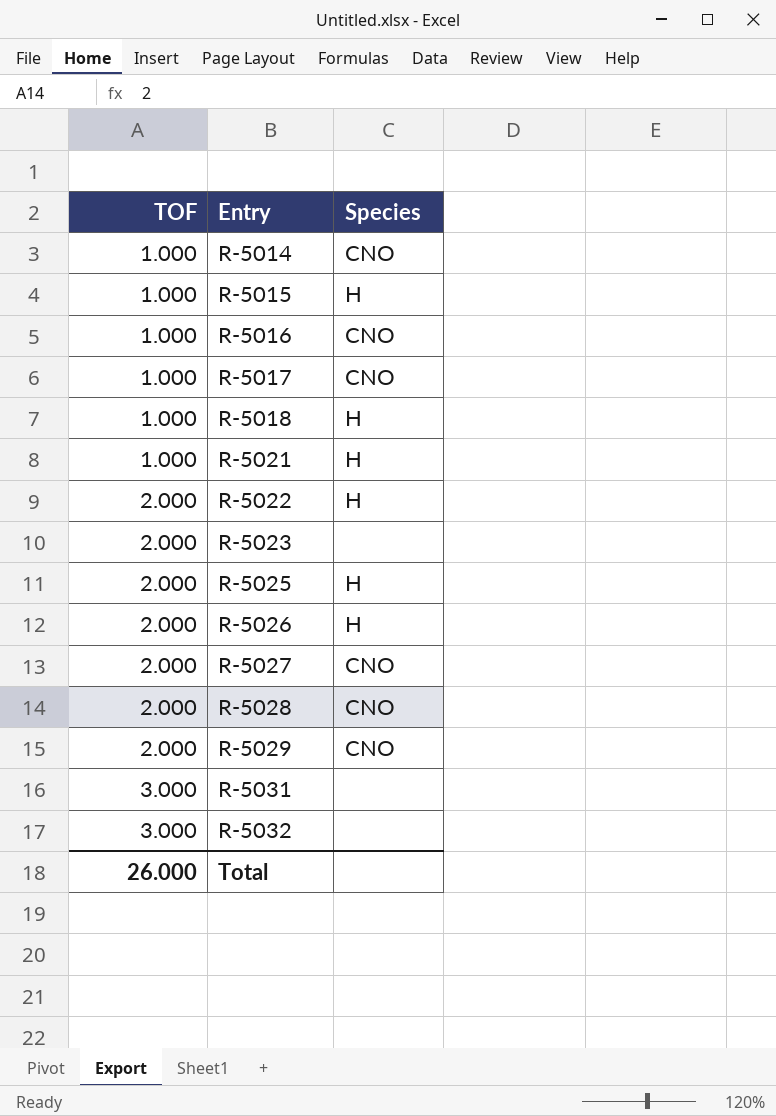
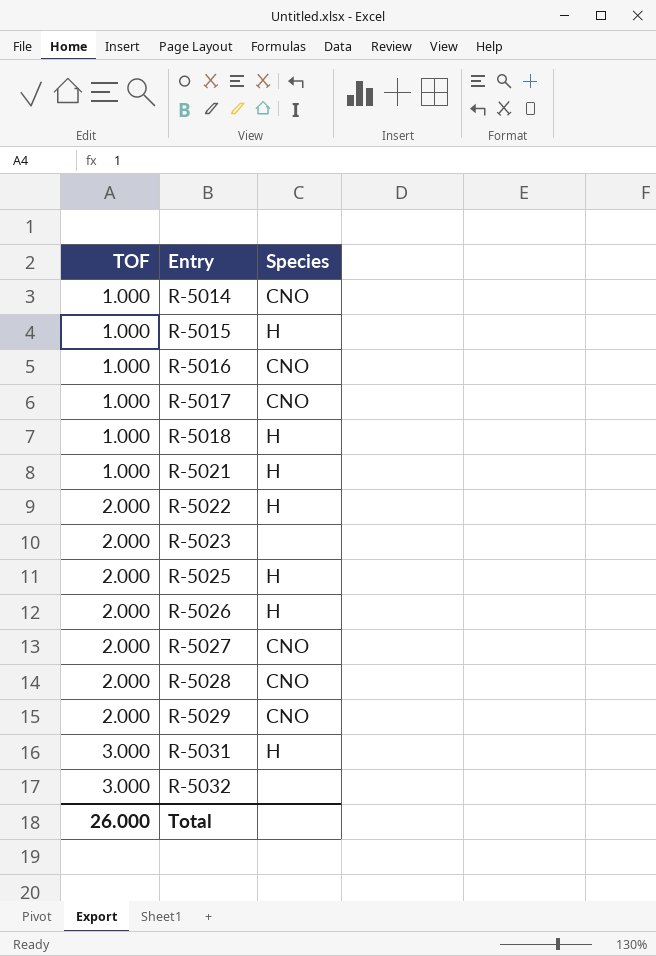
R-5031 | Species: none -> H

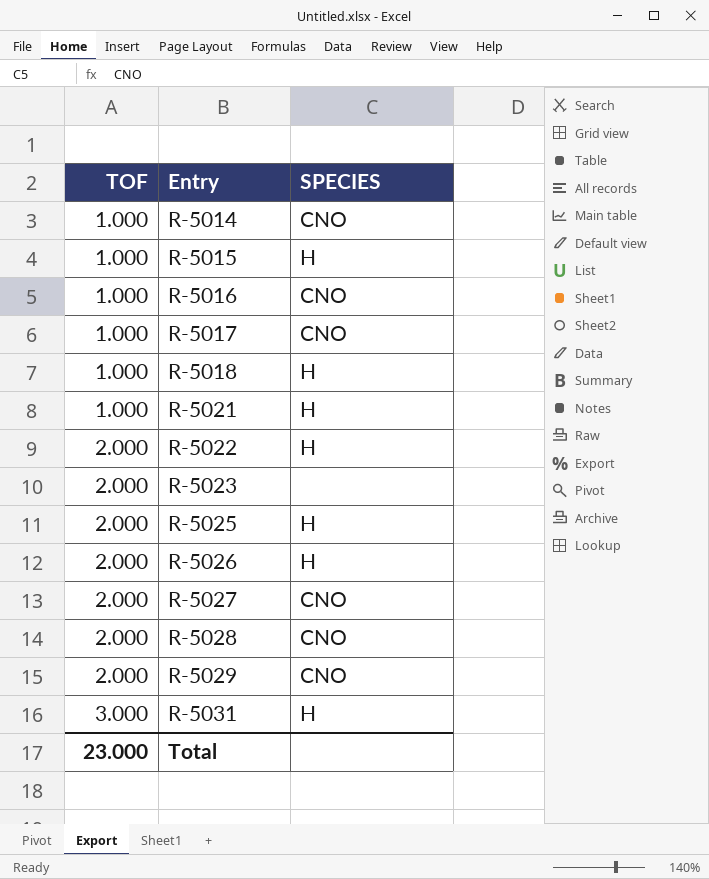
column name: Species -> SPECIES
row R-5032: 3.000 | none -> none
Total | TOF: 26.000 -> 23.000

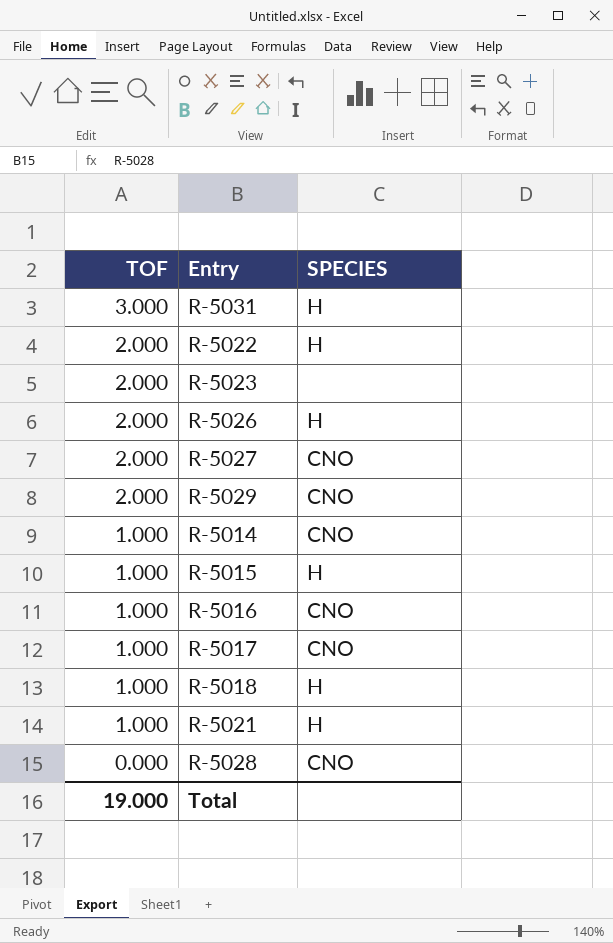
row order: TOF ascending -> TOF descending
row R-5025: 2.000 | H -> none
R-5028 | TOF: 2.000 -> 0.000
Total | TOF: 23.000 -> 19.000

